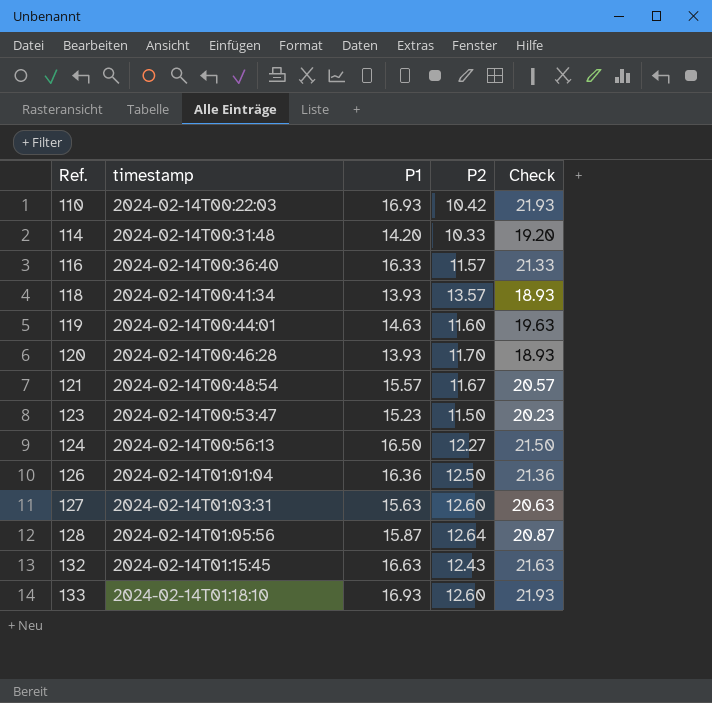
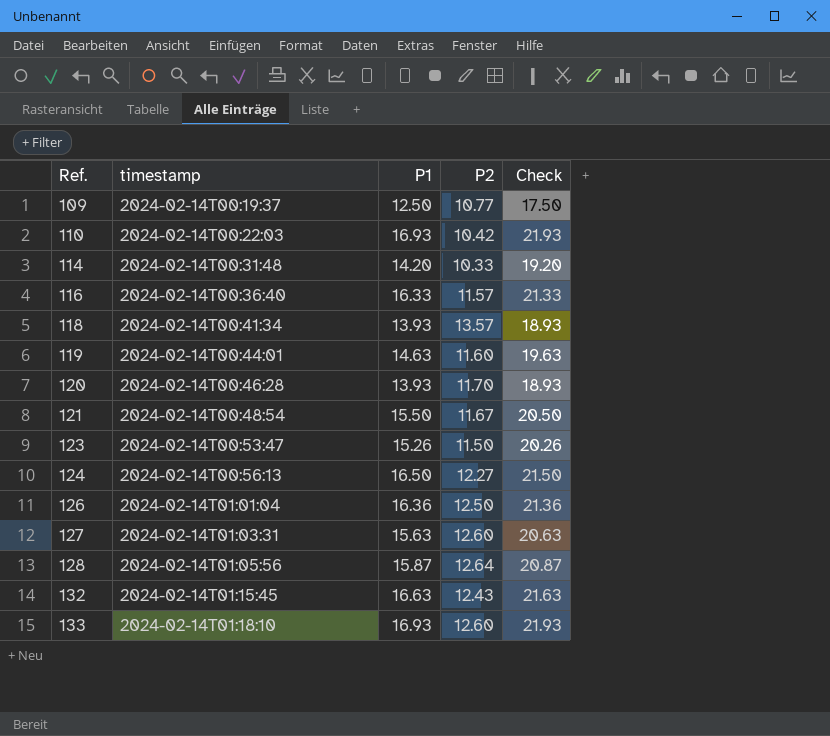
row 109: none -> 2024-02-14T00:19:37 | 12.50 | 10.77 | 17.50
121 | P1: 15.57 -> 15.50
121 | Check: 20.57 -> 20.50
123 | P1: 15.23 -> 15.26
123 | Check: 20.23 -> 20.26

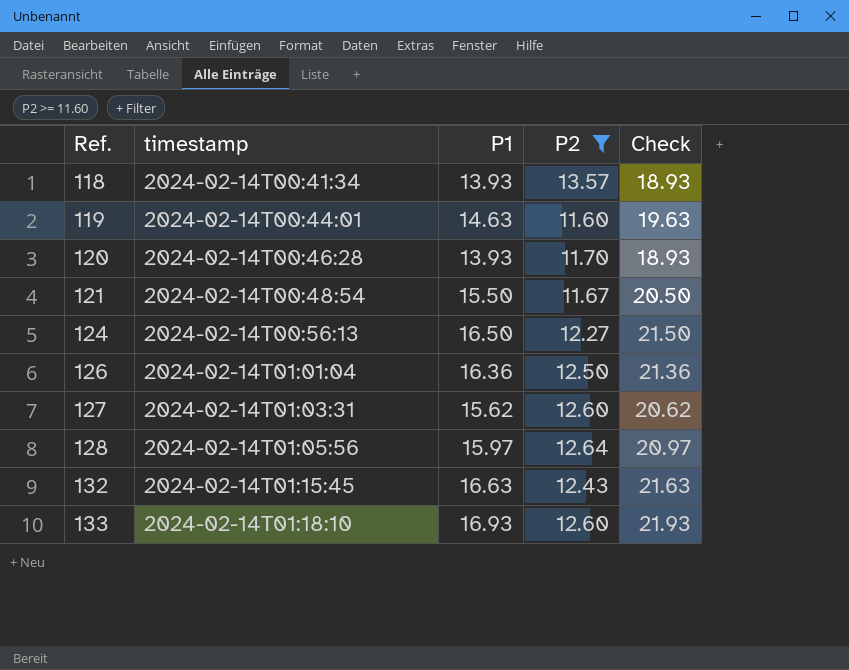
filter: none -> P2 >= 11.60
127 | P1: 15.63 -> 15.62
127 | Check: 20.63 -> 20.62
128 | P1: 15.87 -> 15.97
128 | Check: 20.87 -> 20.97

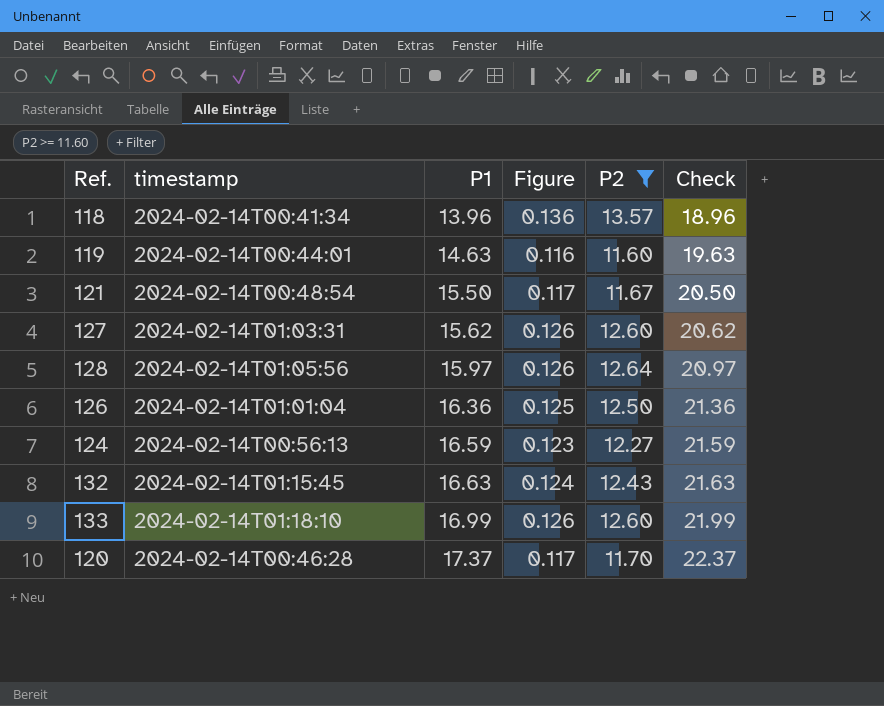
row order: Ref. ascending -> P1 ascending
column Figure | formula: none -> [P2] * 0.01
118 | P1: 13.93 -> 13.96
118 | Check: 18.93 -> 18.96
124 | P1: 16.50 -> 16.59
124 | Check: 21.50 -> 21.59
133 | P1: 16.93 -> 16.99
133 | Check: 21.93 -> 21.99
120 | P1: 13.93 -> 17.37
120 | Check: 18.93 -> 22.37

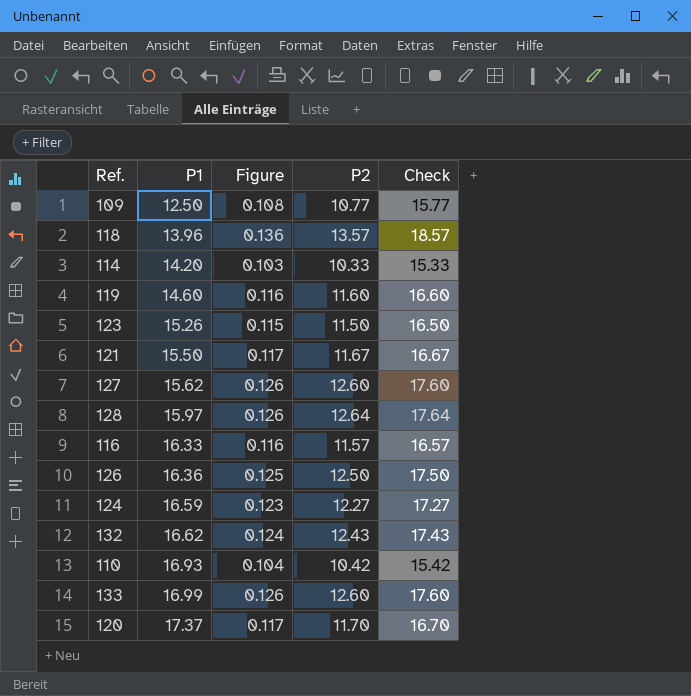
filter: P2 >= 11.60 -> none
column timestamp | position: 2 -> none
column Check | formula: [P1] + 5 -> [P2] + 5
119 | P1: 14.63 -> 14.60
132 | P1: 16.63 -> 16.62

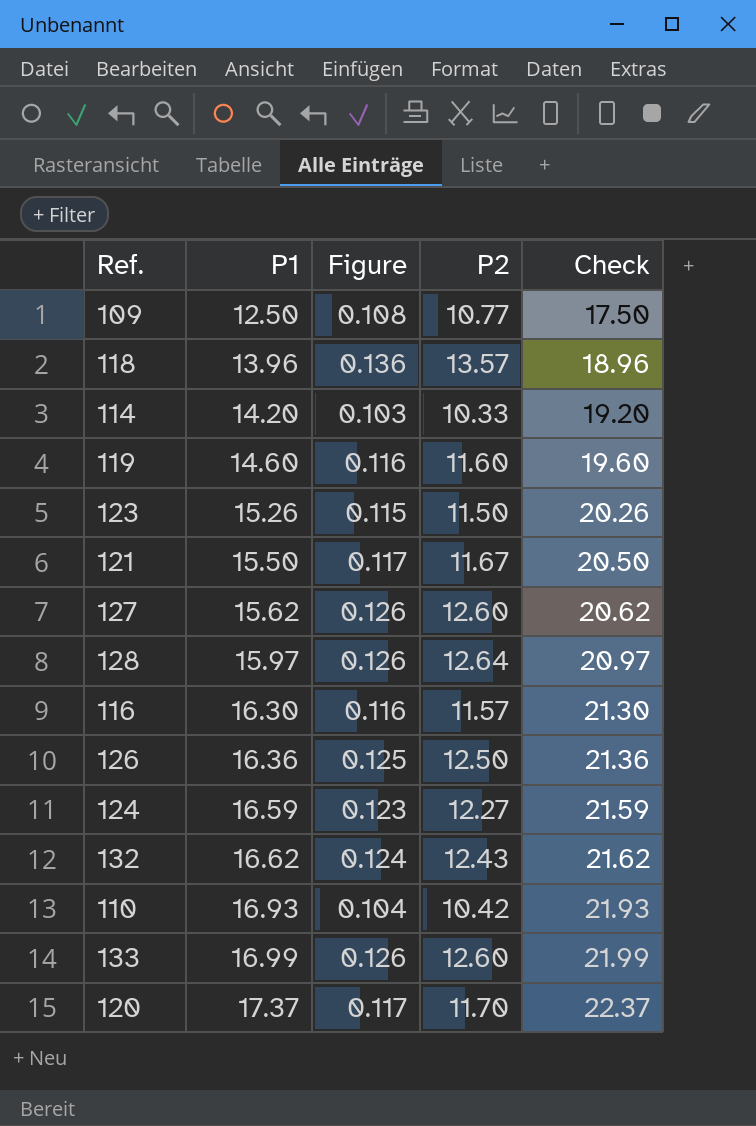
column Check | formula: [P2] + 5 -> [P1] + 5
116 | P1: 16.33 -> 16.30

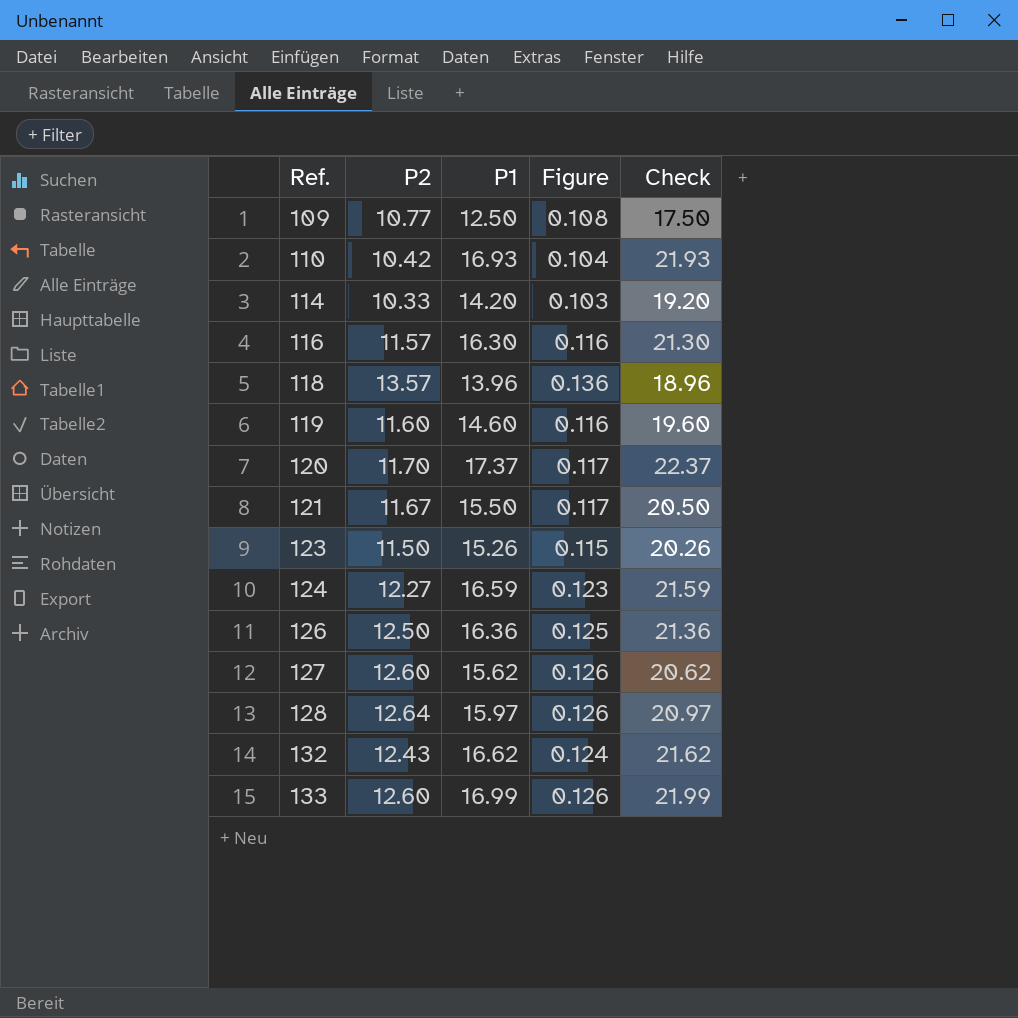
row order: P1 ascending -> Ref. ascending
column P2 | position: 4 -> 2

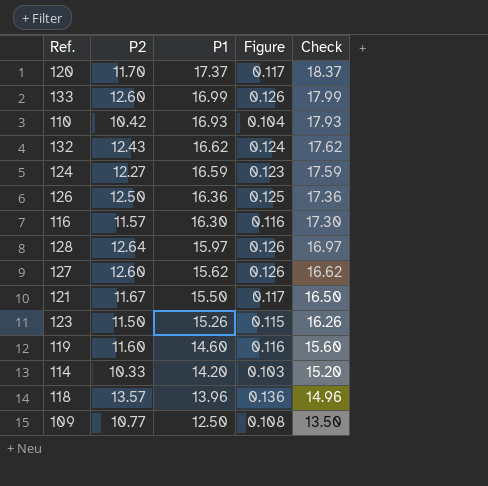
row order: Ref. ascending -> P1 descending
column Check | formula: [P1] + 5 -> [P1] + 1

